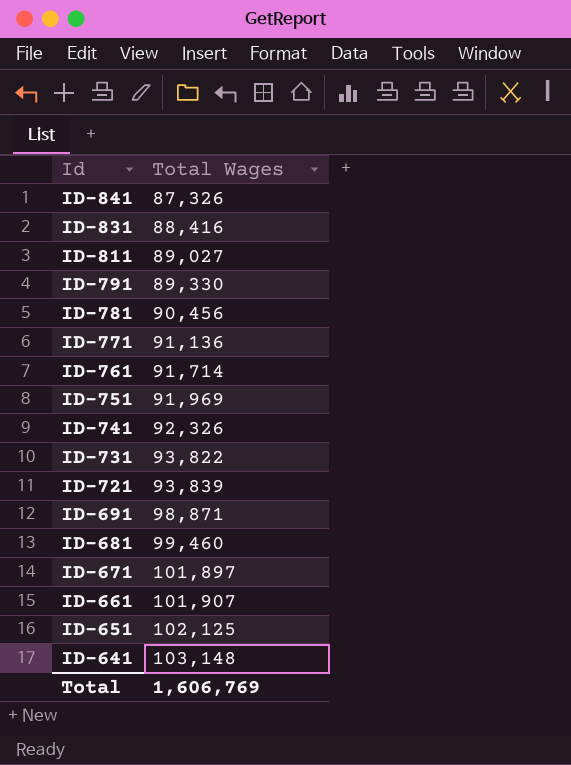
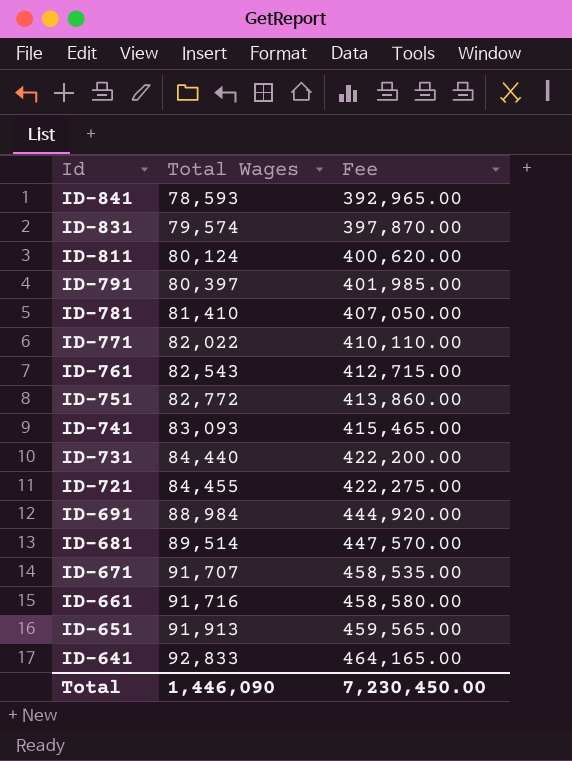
column Fee | formula: none -> [Total Wages] * 5
ID-841 | Total Wages: 87,326 -> 78,593
ID-831 | Total Wages: 88,416 -> 79,574
ID-811 | Total Wages: 89,027 -> 80,124
ID-791 | Total Wages: 89,330 -> 80,397
ID-781 | Total Wages: 90,456 -> 81,410
ID-771 | Total Wages: 91,136 -> 82,022
ID-761 | Total Wages: 91,714 -> 82,543
ID-751 | Total Wages: 91,969 -> 82,772
ID-741 | Total Wages: 92,326 -> 83,093
ID-731 | Total Wages: 93,822 -> 84,440
ID-721 | Total Wages: 93,839 -> 84,455
ID-691 | Total Wages: 98,871 -> 88,984
ID-681 | Total Wages: 99,460 -> 89,514
ID-671 | Total Wages: 101,897 -> 91,707
ID-661 | Total Wages: 101,907 -> 91,716
ID-651 | Total Wages: 102,125 -> 91,913
ID-641 | Total Wages: 103,148 -> 92,833
Total | Total Wages: 1,606,769 -> 1,446,090

